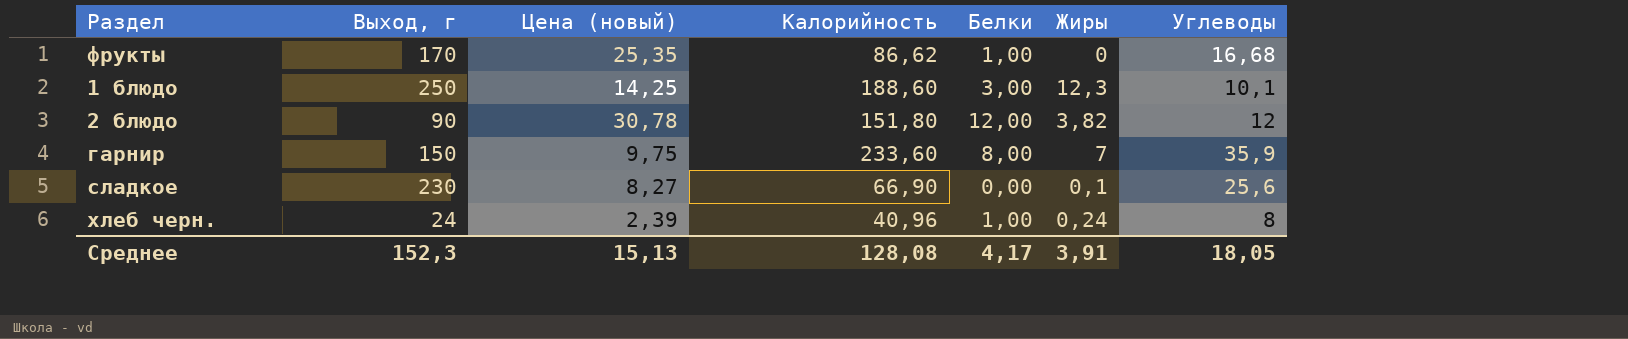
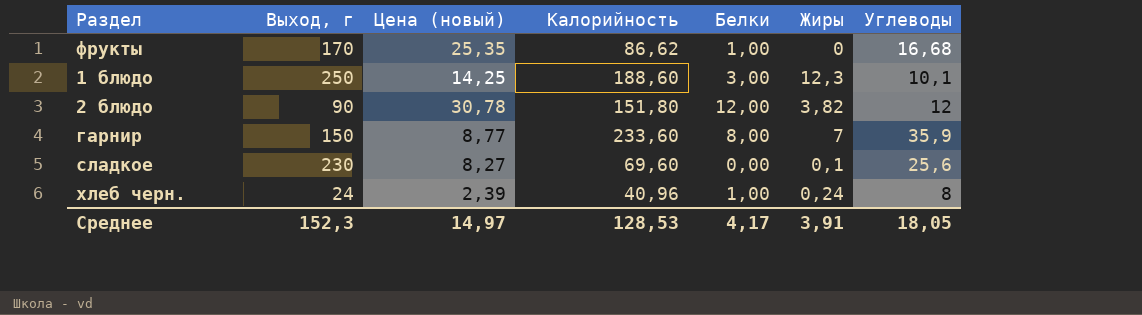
гарнир | Цена (новый): 9,75 -> 8,77
сладкое | Калорийность: 66,90 -> 69,60
Среднее | Цена (новый): 15,13 -> 14,97
Среднее | Калорийность: 128,08 -> 128,53

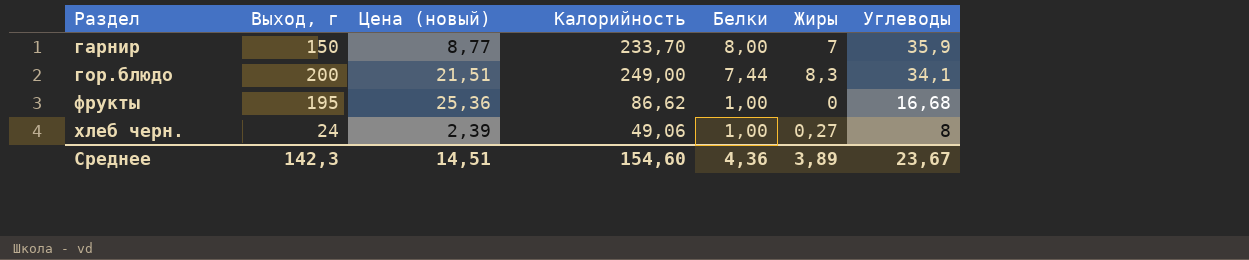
row order: none -> Раздел ascending
row 1 блюдо: 250 | 14,25 | 188,60 | 3,00 | 12,3 | 10,1 -> none
row 2 блюдо: 90 | 30,78 | 151,80 | 12,00 | 3,82 | 12 -> none
row сладкое: 230 | 8,27 | 69,60 | 0,00 | 0,1 | 25,6 -> none
гарнир | Калорийность: 233,60 -> 233,70
row гор.блюдо: none -> 200 | 21,51 | 249,00 | 7,44 | 8,3 | 34,1
фрукты | Выход, г: 170 -> 195
фрукты | Цена (новый): 25,35 -> 25,36
хлеб черн. | Калорийность: 40,96 -> 49,06
хлеб черн. | Жиры: 0,24 -> 0,27
Среднее | Выход, г: 152,3 -> 142,3
Среднее | Цена (новый): 14,97 -> 14,51
Среднее | Калорийность: 128,53 -> 154,60
Среднее | Белки: 4,17 -> 4,36
Среднее | Жиры: 3,91 -> 3,89
Среднее | Углеводы: 18,05 -> 23,67

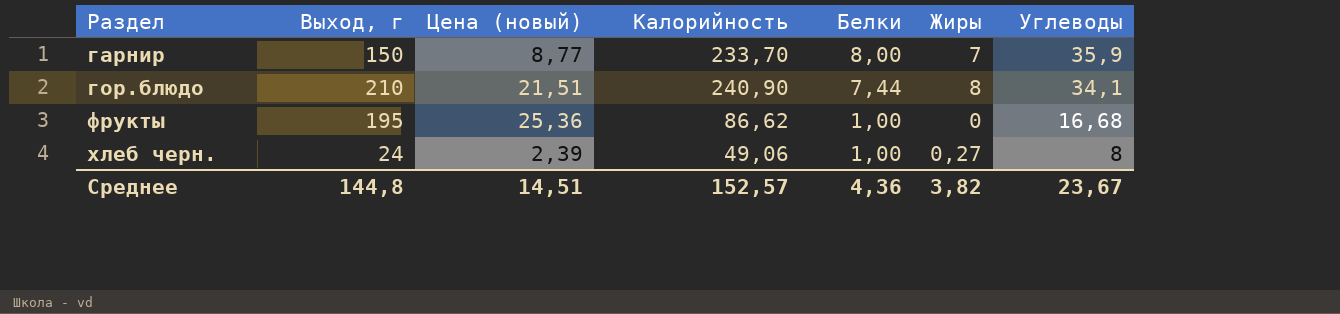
гор.блюдо | Выход, г: 200 -> 210
гор.блюдо | Калорийность: 249,00 -> 240,90
гор.блюдо | Жиры: 8,3 -> 8
Среднее | Выход, г: 142,3 -> 144,8
Среднее | Калорийность: 154,60 -> 152,57
Среднее | Жиры: 3,89 -> 3,82

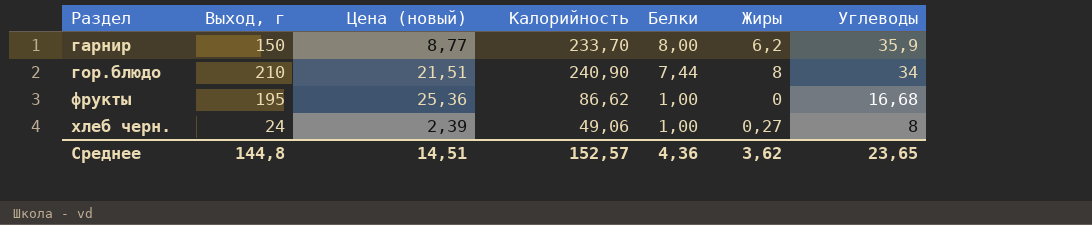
гарнир | Жиры: 7 -> 6,2
гор.блюдо | Углеводы: 34,1 -> 34
Среднее | Жиры: 3,82 -> 3,62
Среднее | Углеводы: 23,67 -> 23,65

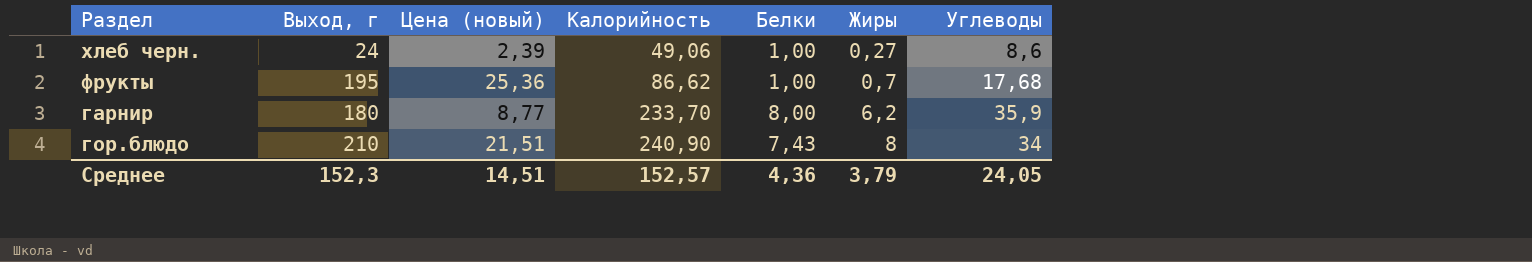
row order: Раздел ascending -> Калорийность ascending
хлеб черн. | Углеводы: 8 -> 8,6
фрукты | Жиры: 0 -> 0,7
фрукты | Углеводы: 16,68 -> 17,68
гарнир | Выход, г: 150 -> 180
гор.блюдо | Белки: 7,44 -> 7,43
Среднее | Выход, г: 144,8 -> 152,3
Среднее | Жиры: 3,62 -> 3,79
Среднее | Углеводы: 23,65 -> 24,05

